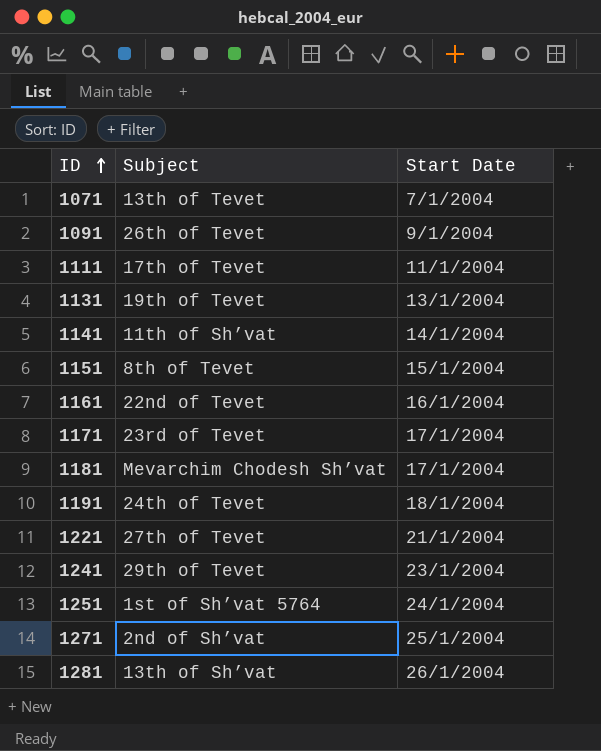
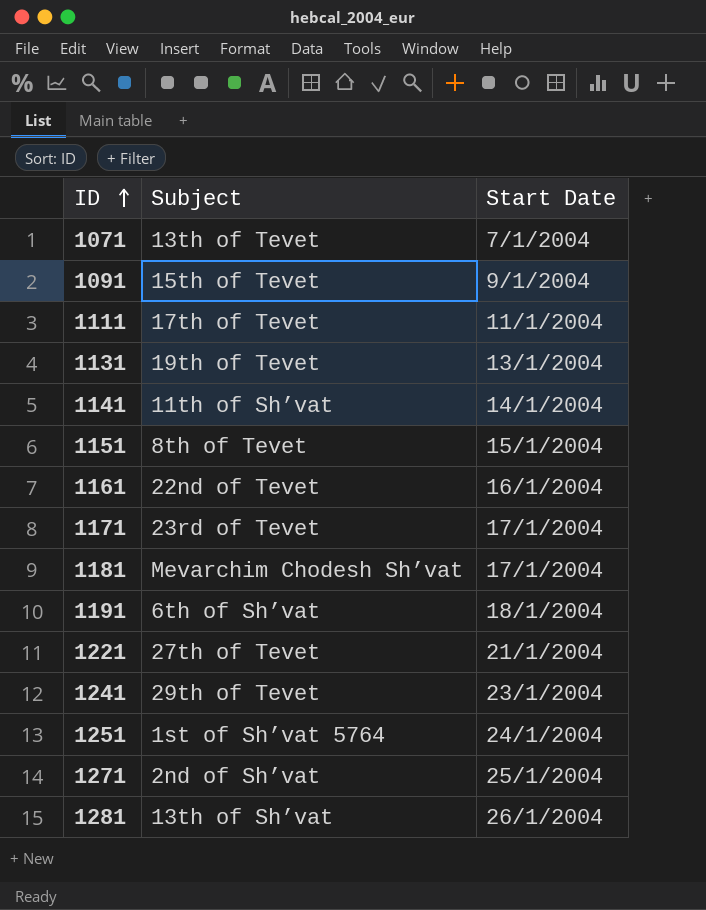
1091 | Subject: 26th of Tevet -> 15th of Tevet
1191 | Subject: 24th of Tevet -> 6th of Sh’vat

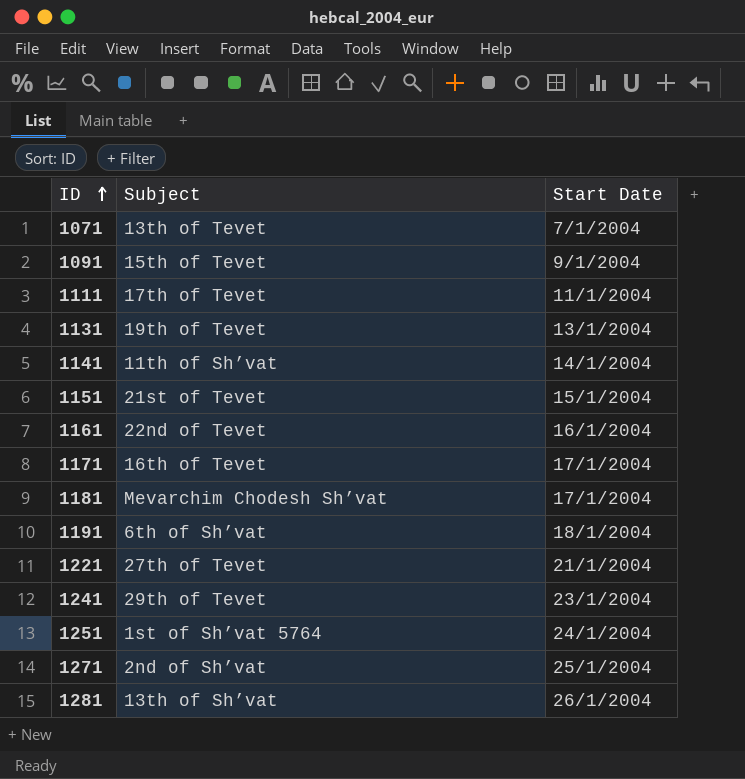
1151 | Subject: 8th of Tevet -> 21st of Tevet
1171 | Subject: 23rd of Tevet -> 16th of Tevet

